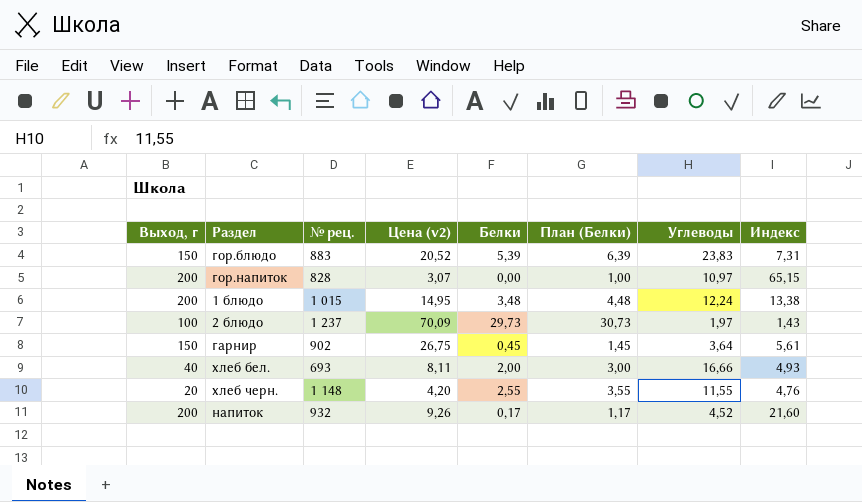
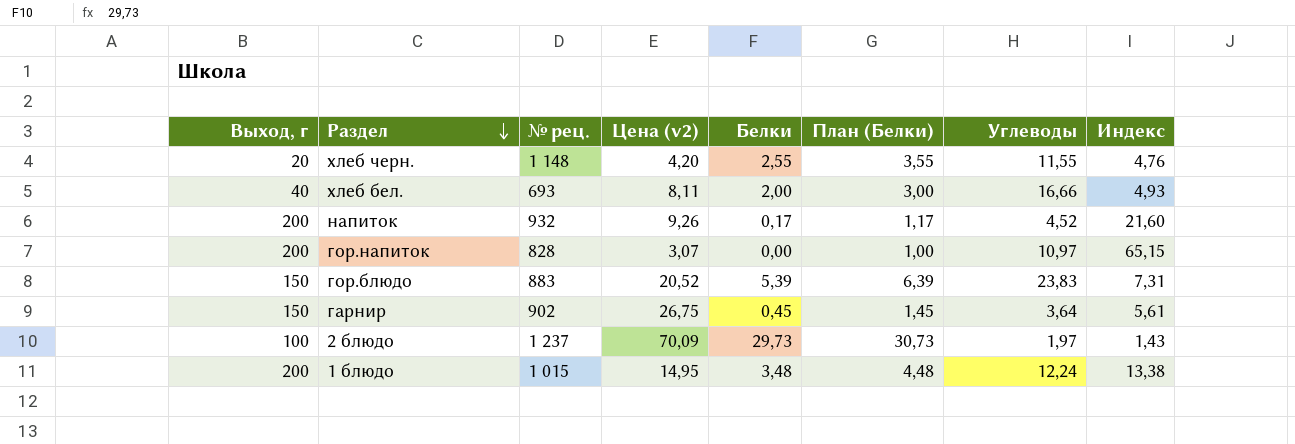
row order: none -> Раздел descending

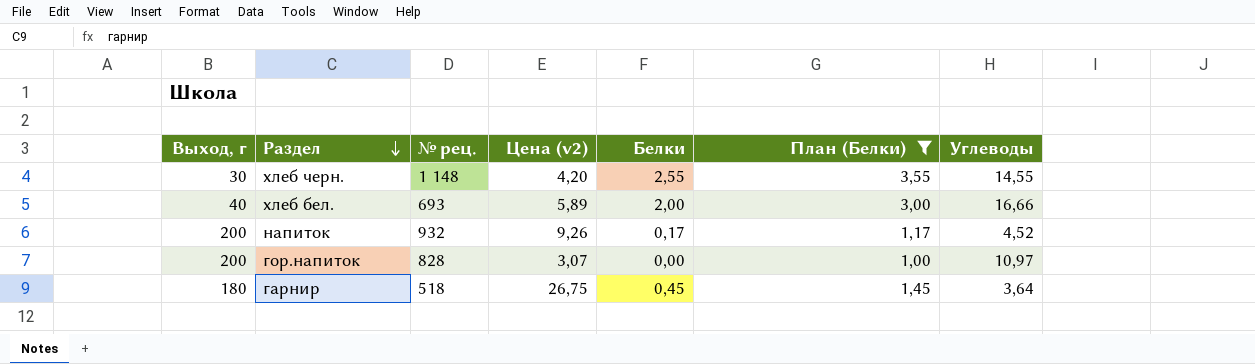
filter: none -> План (Белки) <= 3,55
column Индекс | formula: [Выход, г] / [Цена (v2)] -> none
хлеб черн. | Выход, г: 20 -> 30
хлеб черн. | Углеводы: 11,55 -> 14,55
хлеб бел. | Цена (v2): 8,11 -> 5,89
гарнир | Выход, г: 150 -> 180
гарнир | № рец.: 902 -> 518

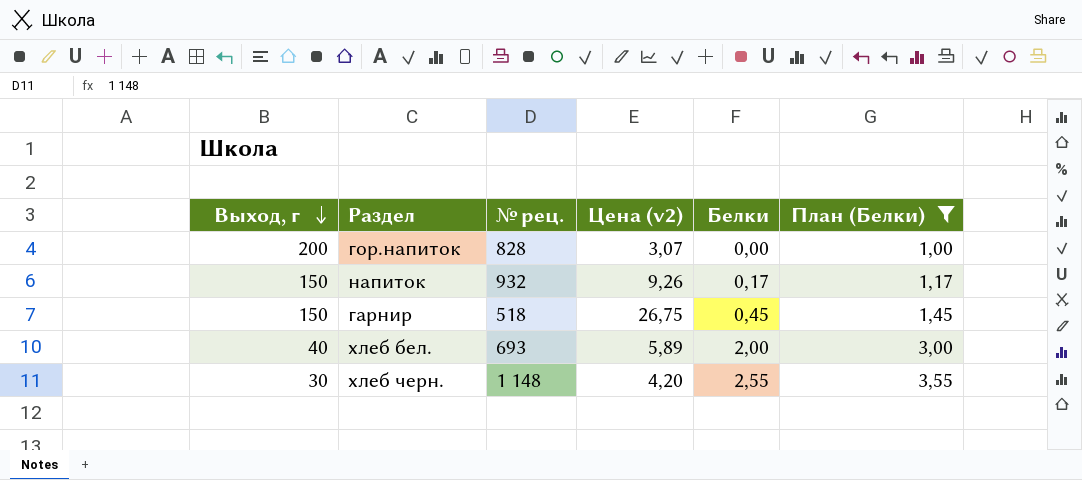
row order: Раздел descending -> Выход, г descending
column Углеводы | position: 7 -> none
напиток | Выход, г: 200 -> 150
гарнир | Выход, г: 180 -> 150

